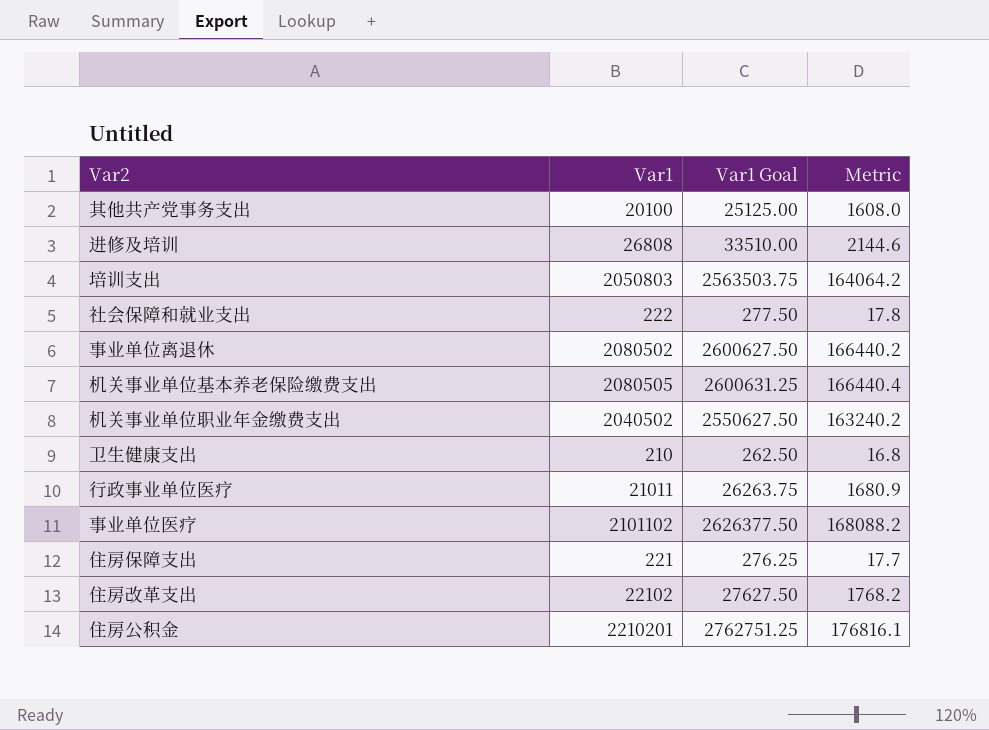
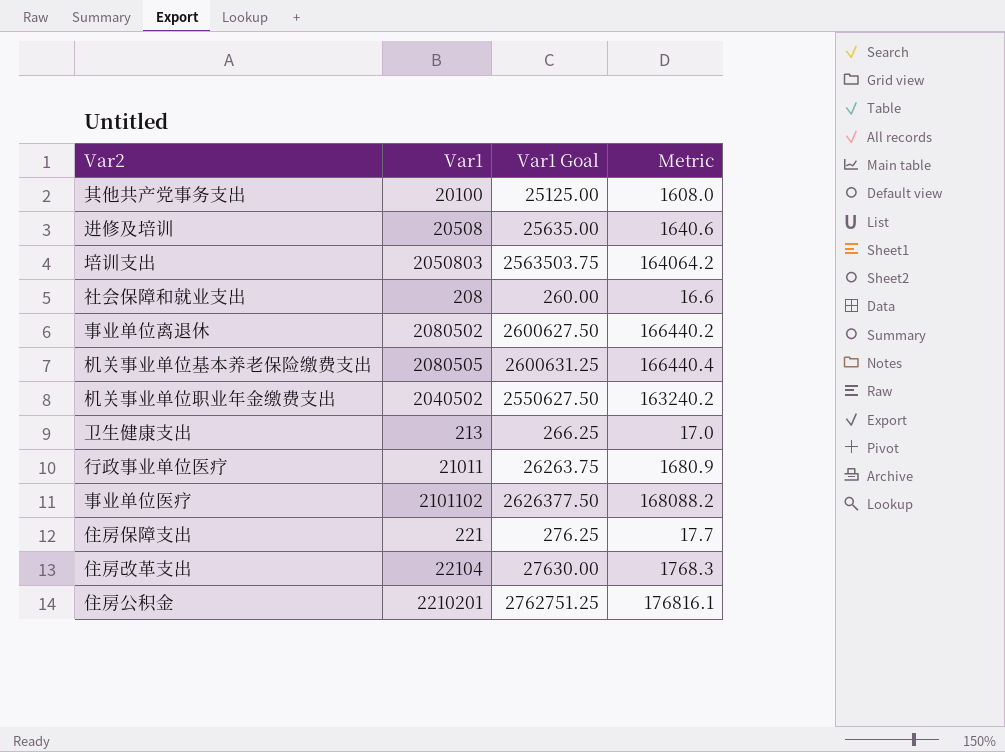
进修及培训 | Var1: 26808 -> 20508
进修及培训 | Var1 Goal: 33510.00 -> 25635.00
进修及培训 | Metric: 2144.6 -> 1640.6
社会保障和就业支出 | Var1: 222 -> 208
社会保障和就业支出 | Var1 Goal: 277.50 -> 260.00
社会保障和就业支出 | Metric: 17.8 -> 16.6
卫生健康支出 | Var1: 210 -> 213
卫生健康支出 | Var1 Goal: 262.50 -> 266.25
卫生健康支出 | Metric: 16.8 -> 17.0
住房改革支出 | Var1: 22102 -> 22104
住房改革支出 | Var1 Goal: 27627.50 -> 27630.00
住房改革支出 | Metric: 1768.2 -> 1768.3

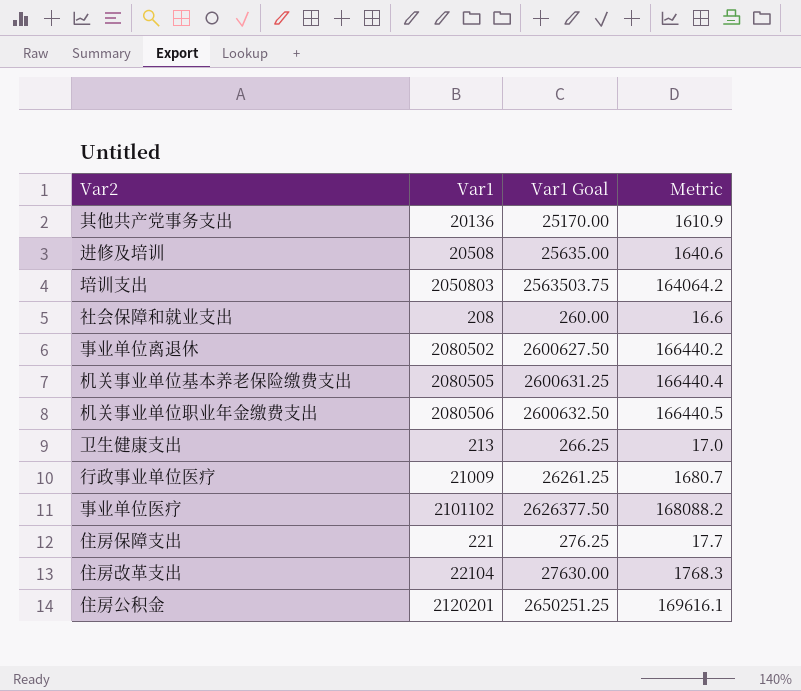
其他共产党事务支出 | Var1: 20100 -> 20136
其他共产党事务支出 | Var1 Goal: 25125.00 -> 25170.00
其他共产党事务支出 | Metric: 1608.0 -> 1610.9
机关事业单位职业年金缴费支出 | Var1: 2040502 -> 2080506
机关事业单位职业年金缴费支出 | Var1 Goal: 2550627.50 -> 2600632.50
机关事业单位职业年金缴费支出 | Metric: 163240.2 -> 166440.5
行政事业单位医疗 | Var1: 21011 -> 21009
行政事业单位医疗 | Var1 Goal: 26263.75 -> 26261.25
行政事业单位医疗 | Metric: 1680.9 -> 1680.7
住房公积金 | Var1: 2210201 -> 2120201
住房公积金 | Var1 Goal: 2762751.25 -> 2650251.25
住房公积金 | Metric: 176816.1 -> 169616.1

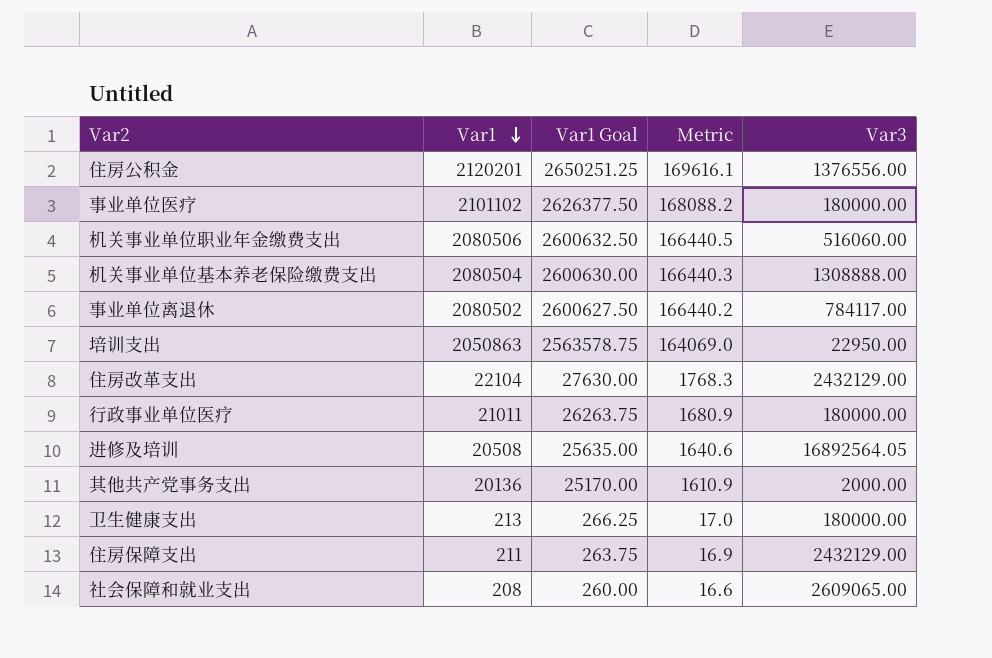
row order: none -> Var1 descending
column Var3 | position: none -> 5
机关事业单位基本养老保险缴费支出 | Var1: 2080505 -> 2080504
机关事业单位基本养老保险缴费支出 | Var1 Goal: 2600631.25 -> 2600630.00
机关事业单位基本养老保险缴费支出 | Metric: 166440.4 -> 166440.3
培训支出 | Var1: 2050803 -> 2050863
培训支出 | Var1 Goal: 2563503.75 -> 2563578.75
培训支出 | Metric: 164064.2 -> 164069.0
行政事业单位医疗 | Var1: 21009 -> 21011
行政事业单位医疗 | Var1 Goal: 26261.25 -> 26263.75
行政事业单位医疗 | Metric: 1680.7 -> 1680.9
住房保障支出 | Var1: 221 -> 211
住房保障支出 | Var1 Goal: 276.25 -> 263.75
住房保障支出 | Metric: 17.7 -> 16.9

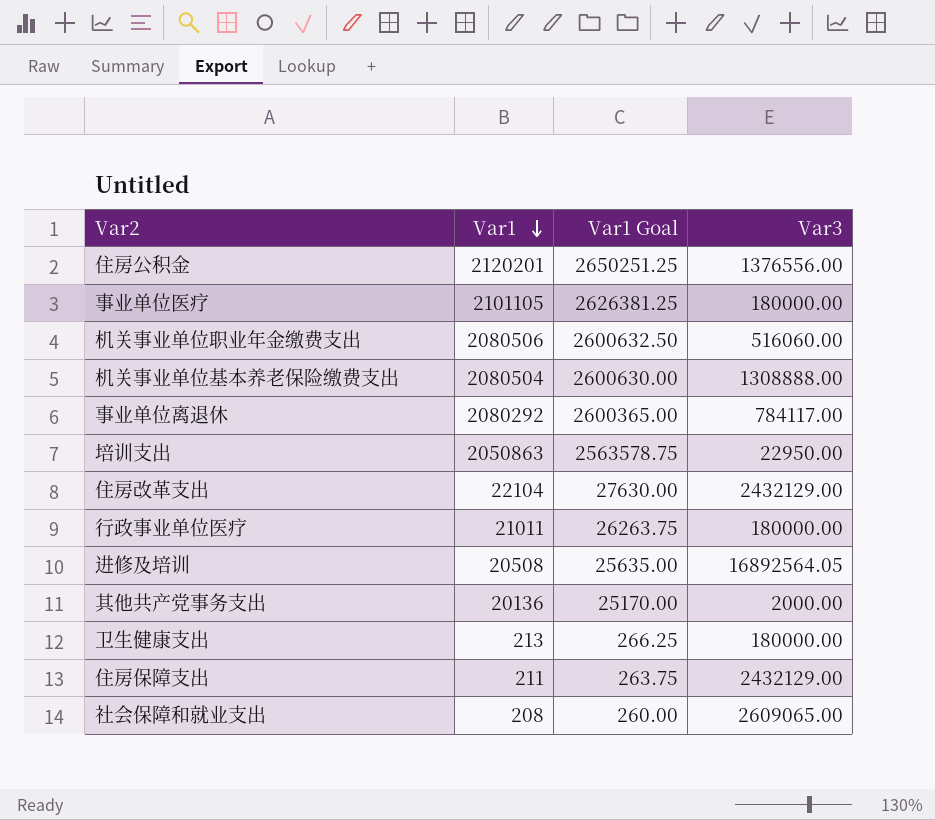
column Metric | formula: [Var1] * 0.08 -> none
事业单位医疗 | Var1: 2101102 -> 2101105
事业单位医疗 | Var1 Goal: 2626377.50 -> 2626381.25
事业单位离退休 | Var1: 2080502 -> 2080292
事业单位离退休 | Var1 Goal: 2600627.50 -> 2600365.00

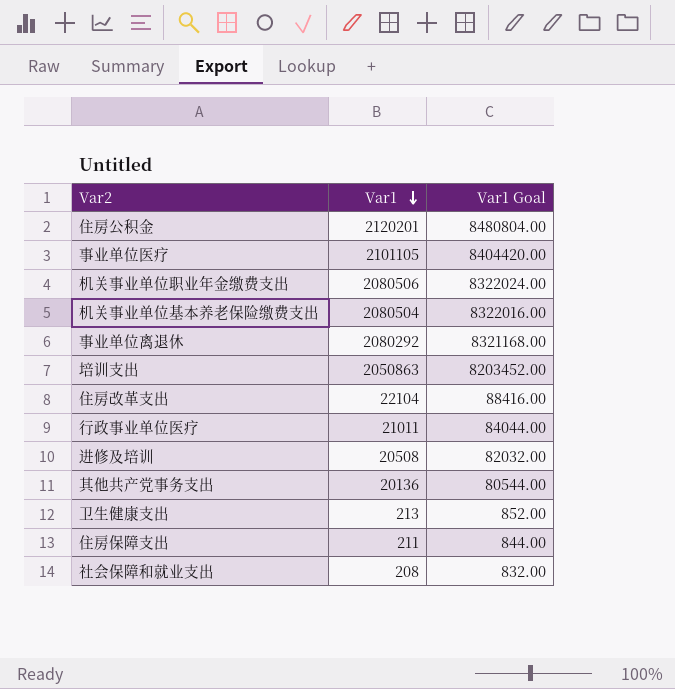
column Var3 | position: 4 -> none
column Var1 Goal | formula: [Var1] * 1.25 -> [Var1] * 4

